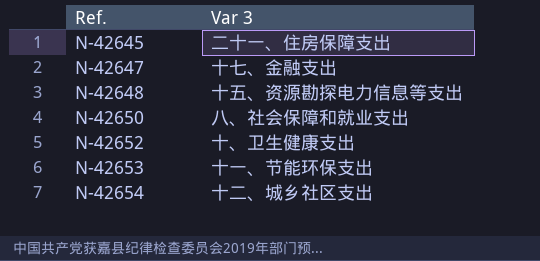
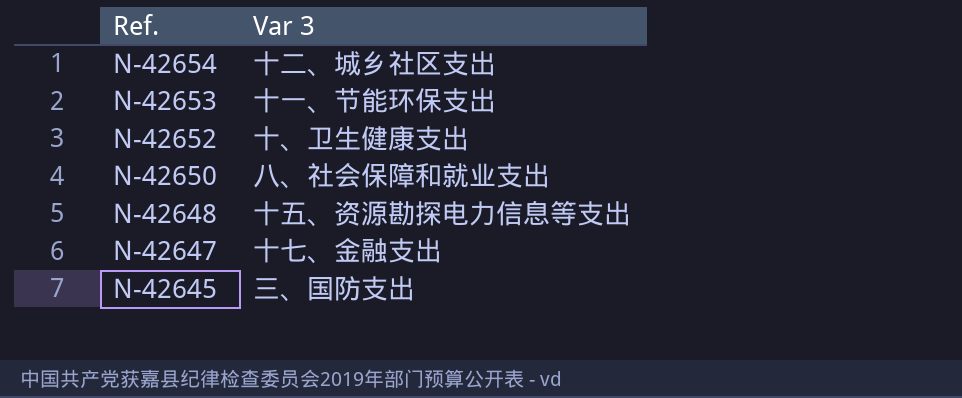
row order: Ref. ascending -> Ref. descending
N-42645 | Var 3: 二十一、住房保障支出 -> 三、国防支出

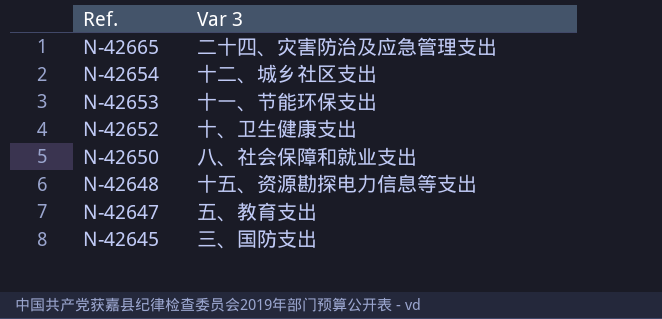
row N-42665: none -> 二十四、灾害防治及应急管理支出
N-42647 | Var 3: 十七、金融支出 -> 五、教育支出

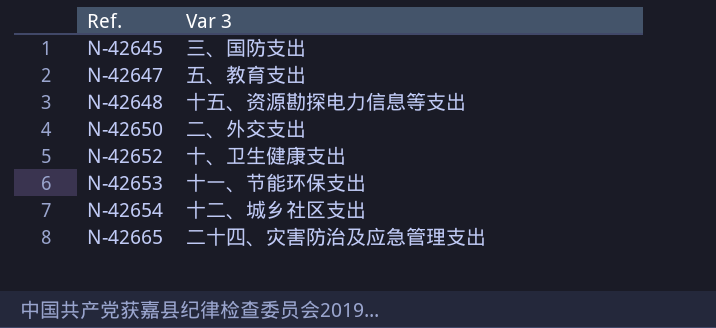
row order: Ref. descending -> Ref. ascending
N-42650 | Var 3: 八、社会保障和就业支出 -> 二、外交支出

